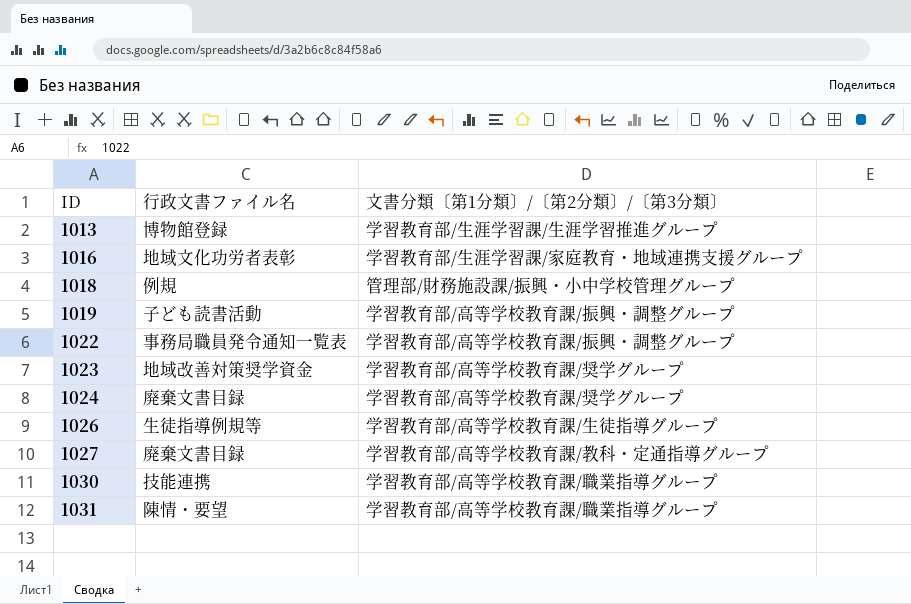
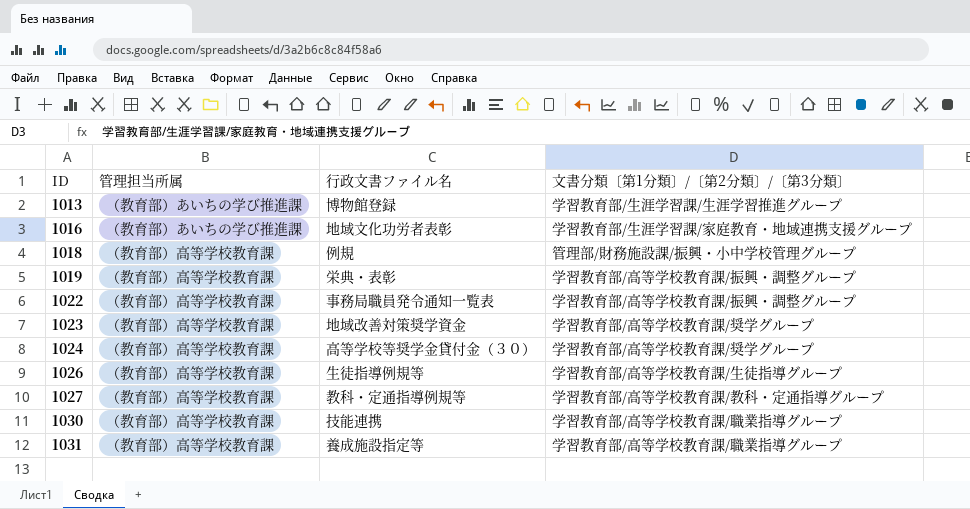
column 管理担当所属 | position: none -> 2
1019 | 行政文書ファイル名: 子ども読書活動 -> 栄典・表彰
1024 | 行政文書ファイル名: 廃棄文書目録 -> 高等学校等奨学金貸付金（３０）
1027 | 行政文書ファイル名: 廃棄文書目録 -> 教科・定通指導例規等
1031 | 行政文書ファイル名: 陳情・要望 -> 養成施設指定等

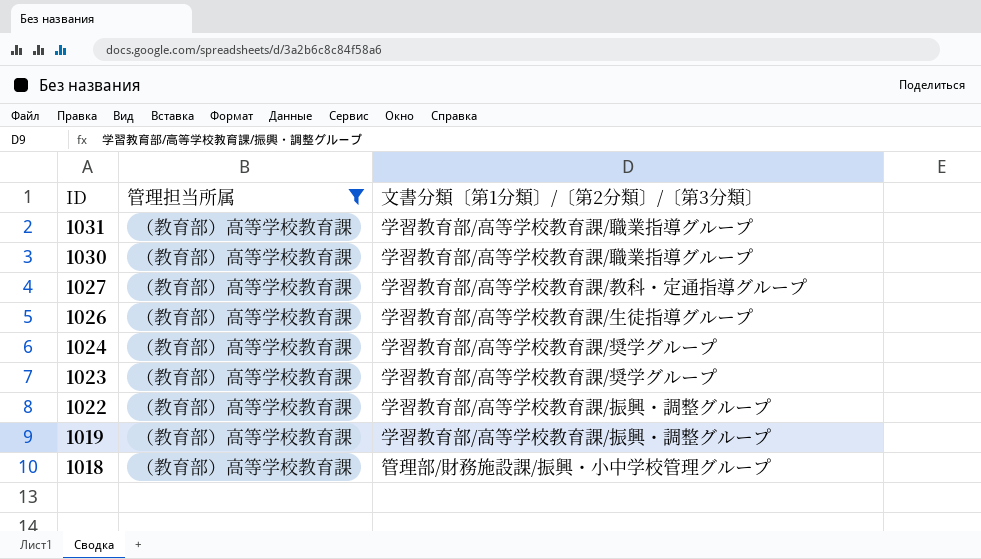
filter: none -> 管理担当所属 = （教育部）高等学校教育課
row order: ID ascending -> ID descending
column 行政文書ファイル名 | position: 3 -> none

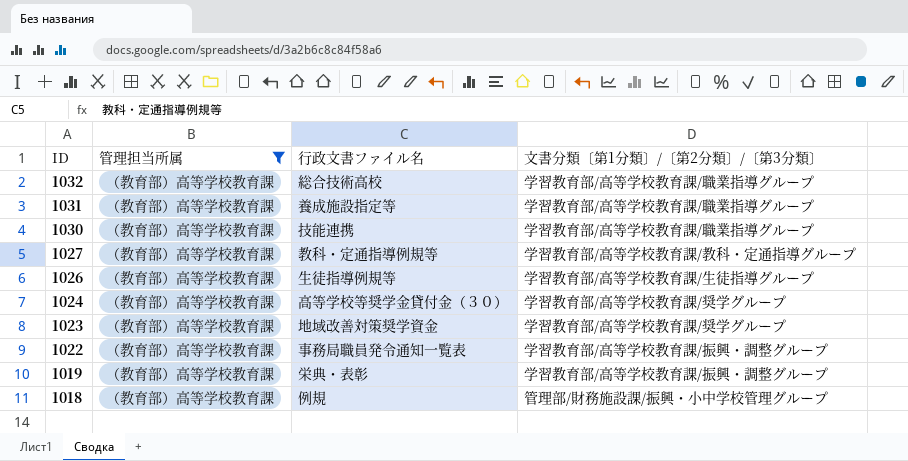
column 行政文書ファイル名 | position: none -> 3
row 1032: none -> （教育部）高等学校教育課 | 総合技術高校 | 学習教育部/高等学校教育課/職業指導グループ

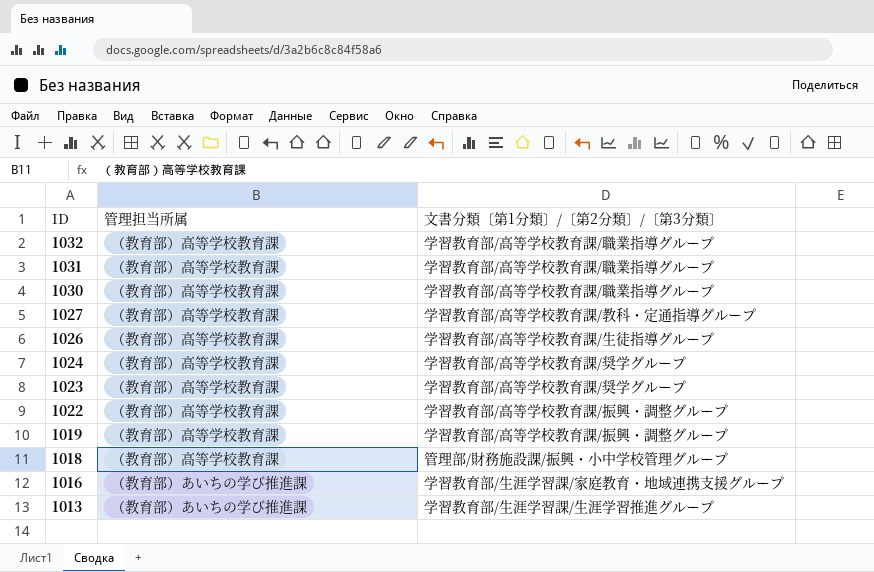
filter: 管理担当所属 = （教育部）高等学校教育課 -> none
column 行政文書ファイル名 | position: 3 -> none

